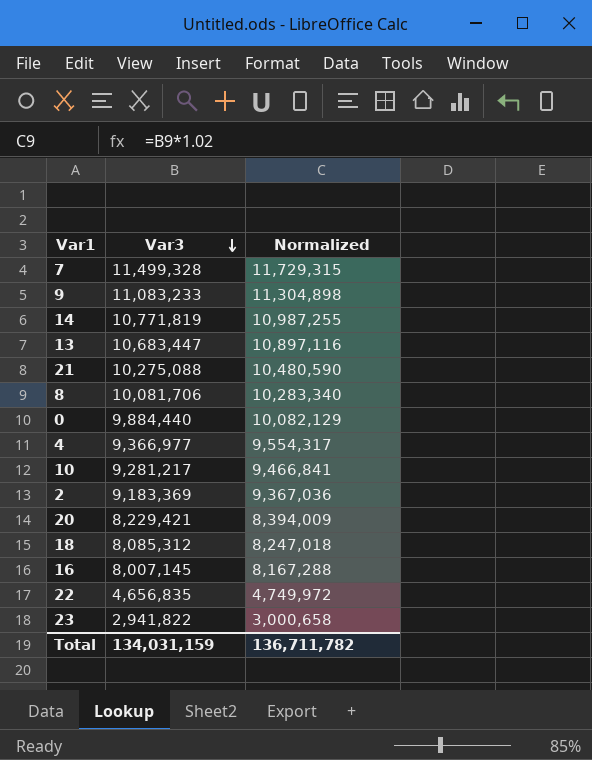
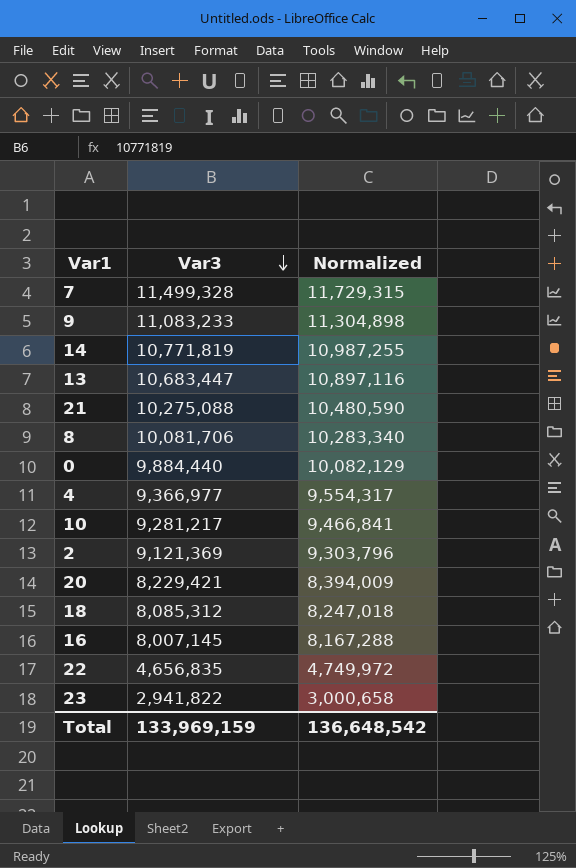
2 | Var3: 9,183,369 -> 9,121,369
2 | Normalized: 9,367,036 -> 9,303,796
Total | Var3: 134,031,159 -> 133,969,159
Total | Normalized: 136,711,782 -> 136,648,542

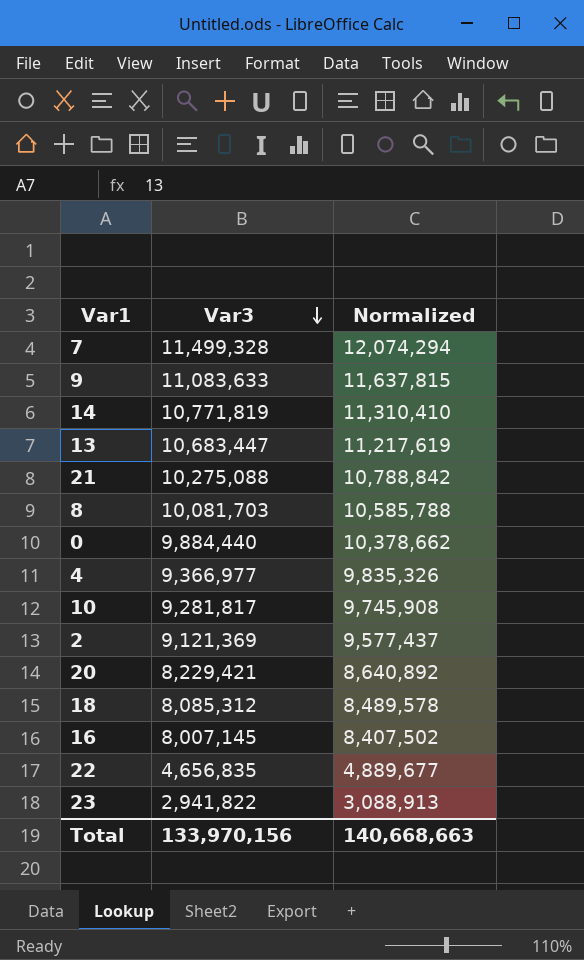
column Normalized | formula: [Var3] * 1.02 -> [Var3] * 1.05
9 | Var3: 11,083,233 -> 11,083,633
8 | Var3: 10,081,706 -> 10,081,703
10 | Var3: 9,281,217 -> 9,281,817
Total | Var3: 133,969,159 -> 133,970,156
Total | Normalized: 136,648,542 -> 140,668,663

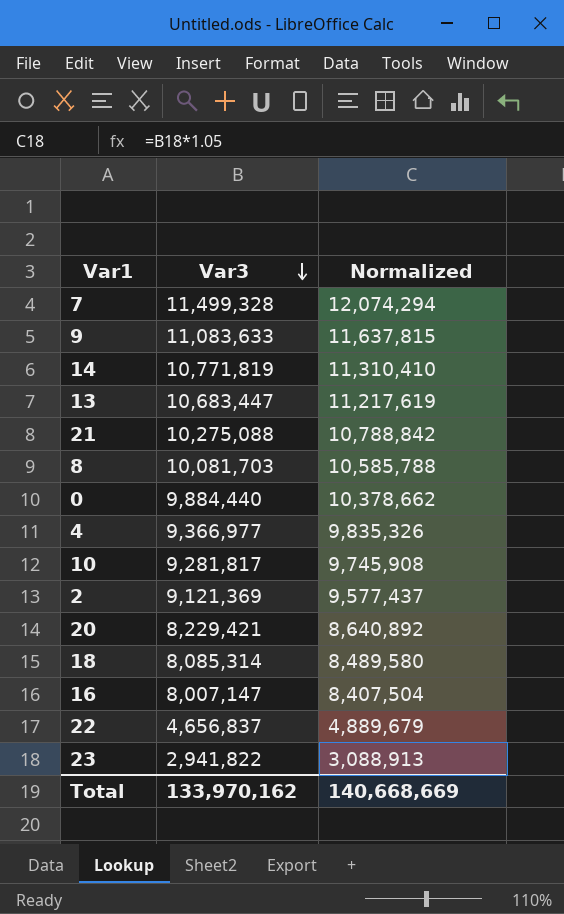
18 | Var3: 8,085,312 -> 8,085,314
18 | Normalized: 8,489,578 -> 8,489,580
16 | Var3: 8,007,145 -> 8,007,147
16 | Normalized: 8,407,502 -> 8,407,504
22 | Var3: 4,656,835 -> 4,656,837
22 | Normalized: 4,889,677 -> 4,889,679
Total | Var3: 133,970,156 -> 133,970,162
Total | Normalized: 140,668,663 -> 140,668,669

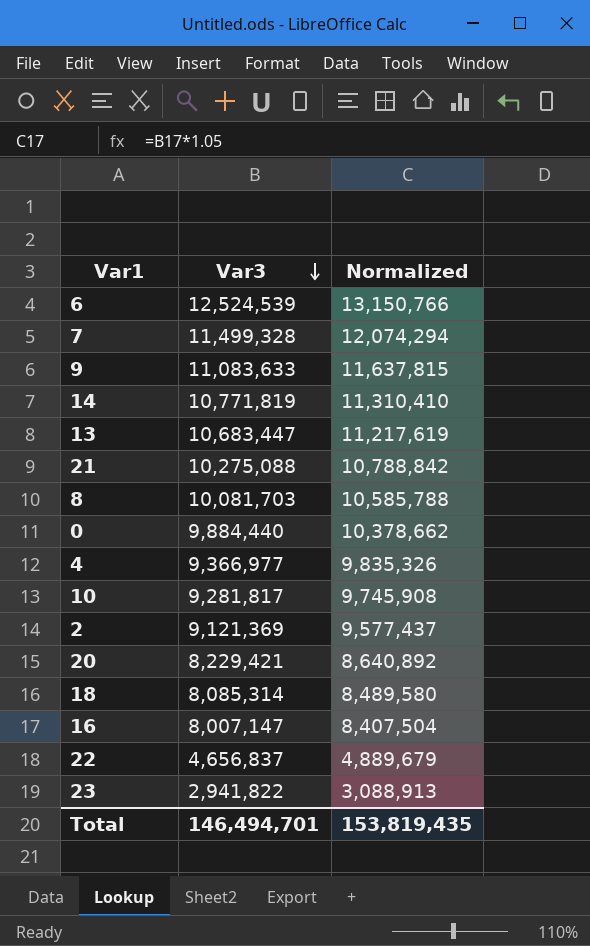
row 6: none -> 12,524,539 | 13,150,766
Total | Var3: 133,970,162 -> 146,494,701
Total | Normalized: 140,668,669 -> 153,819,435

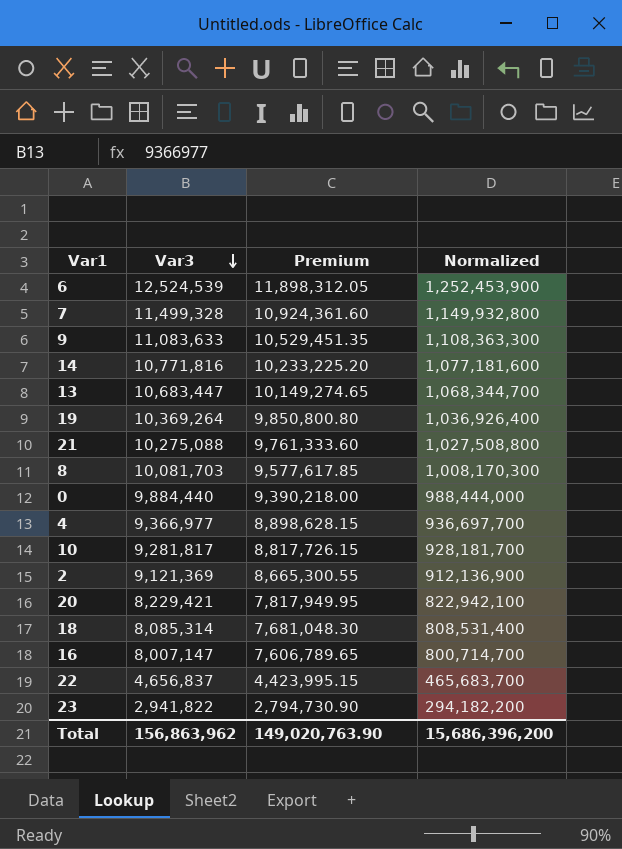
column Premium | formula: none -> [Var3] * 0.95
column Normalized | formula: [Var3] * 1.05 -> [Var3] * 100
14 | Var3: 10,771,819 -> 10,771,816
row 19: none -> 10,369,264 | 9,850,800.80 | 1,036,926,400
Total | Var3: 146,494,701 -> 156,863,962
Total | Normalized: 153,819,435 -> 15,686,396,200

